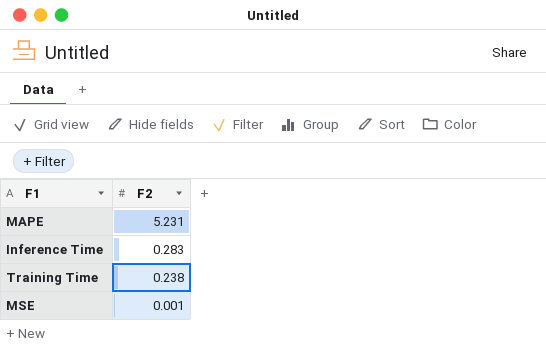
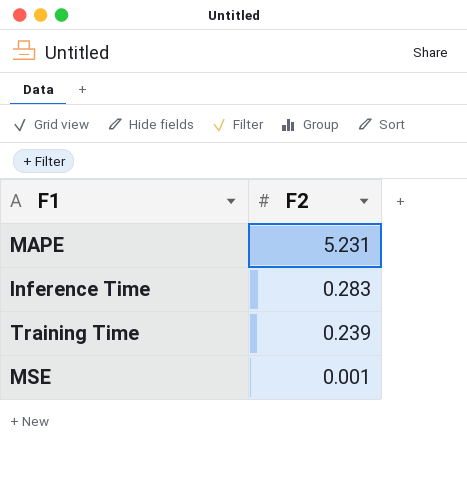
Training Time | F2: 0.238 -> 0.239

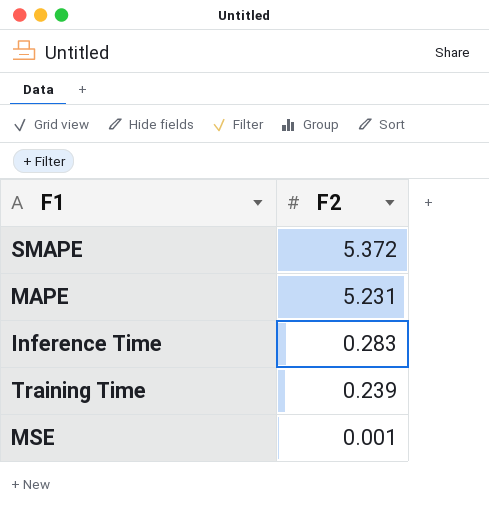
row SMAPE: none -> 5.372

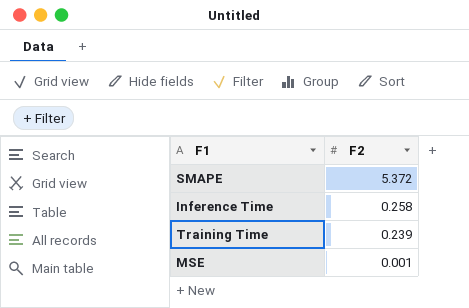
row MAPE: 5.231 -> none
Inference Time | F2: 0.283 -> 0.258

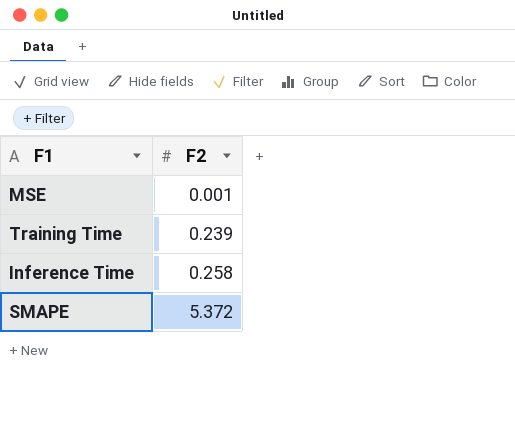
row order: F2 descending -> F2 ascending

